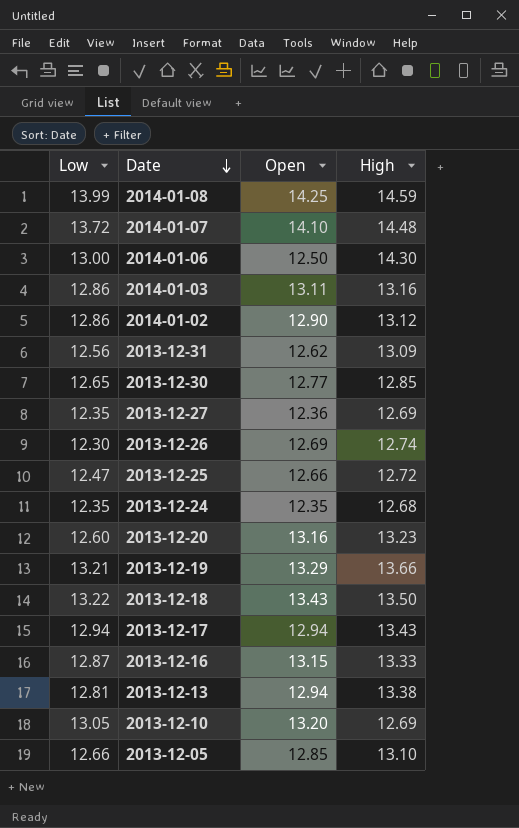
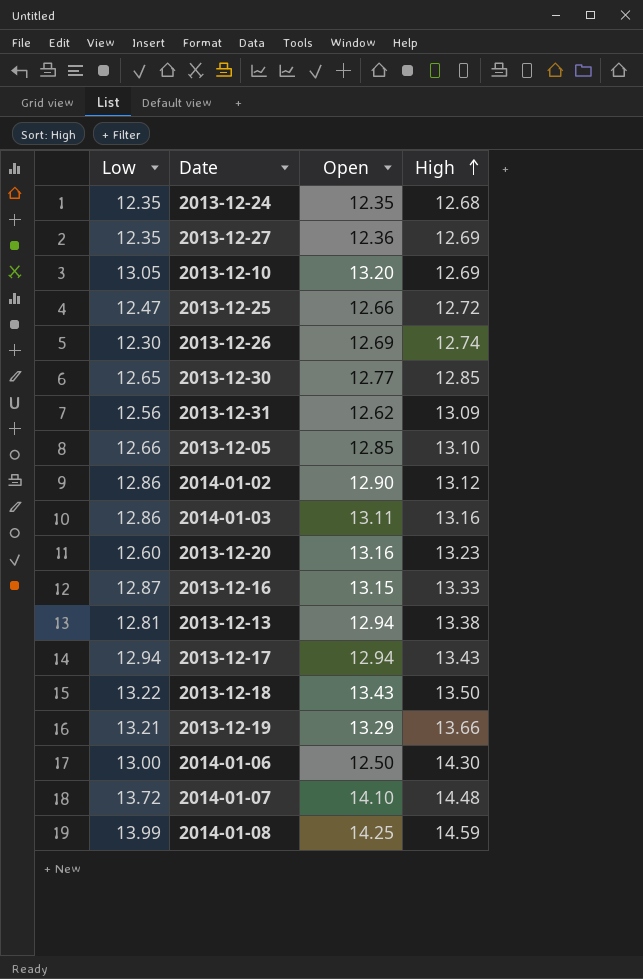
row order: Date descending -> High ascending

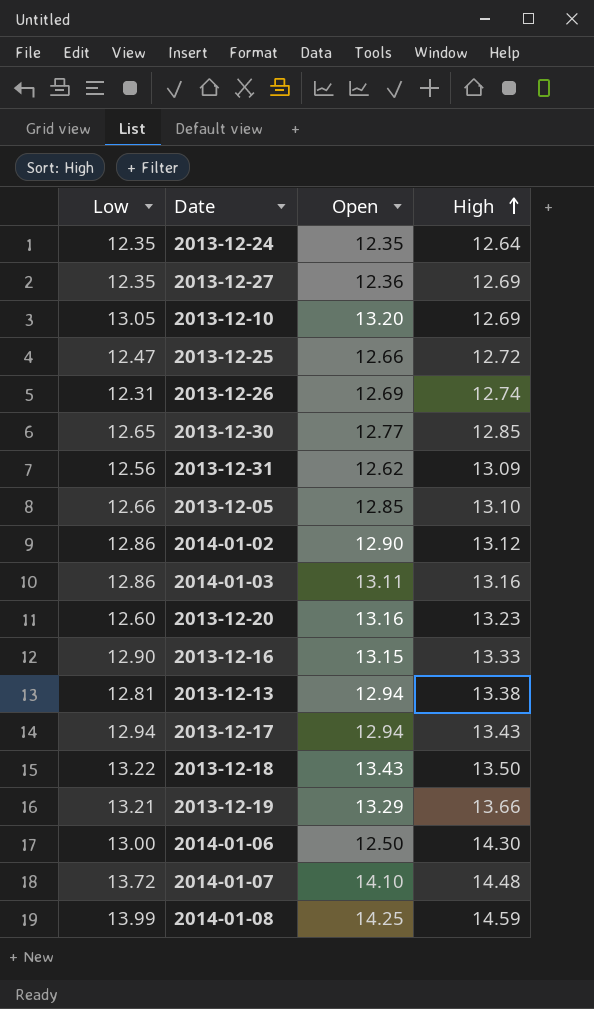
2013-12-24 | High: 12.68 -> 12.64
2013-12-26 | Low: 12.30 -> 12.31
2013-12-16 | Low: 12.87 -> 12.90

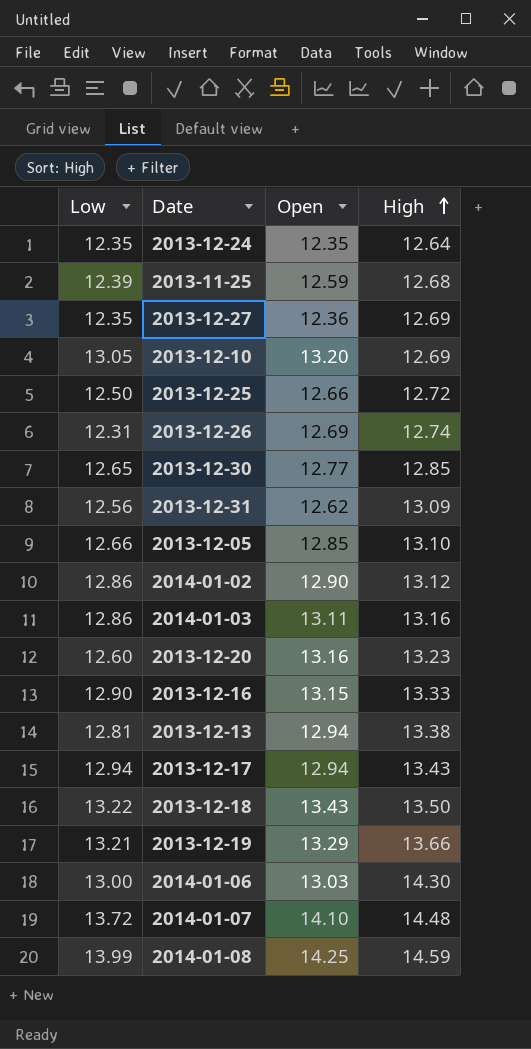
row 2013-11-25: none -> 12.39 | 12.59 | 12.68
2013-12-25 | Low: 12.47 -> 12.50
2014-01-06 | Open: 12.50 -> 13.03

